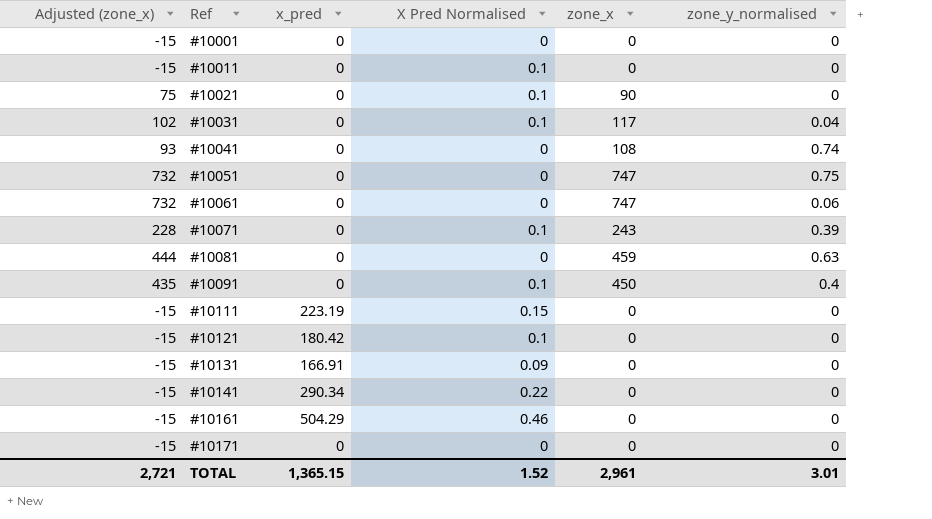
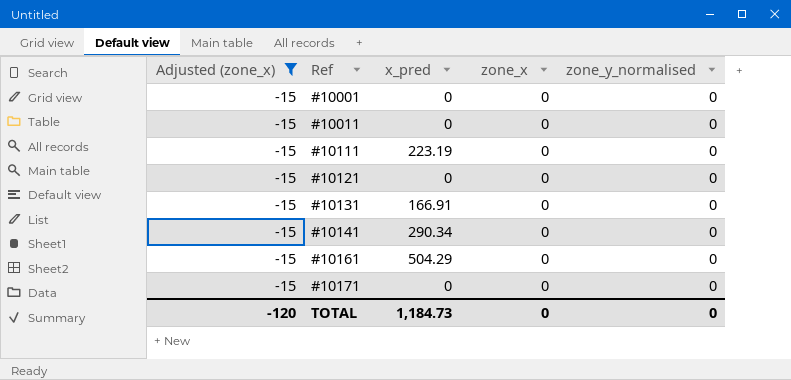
filter: none -> Adjusted (zone_x) = -15
column X Pred Normalised | position: 4 -> none
#10121 | x_pred: 180.42 -> 0
TOTAL | Adjusted (zone_x): 2,721 -> -120
TOTAL | x_pred: 1,365.15 -> 1,184.73
TOTAL | zone_x: 2,961 -> 0
TOTAL | zone_y_normalised: 3.01 -> 0

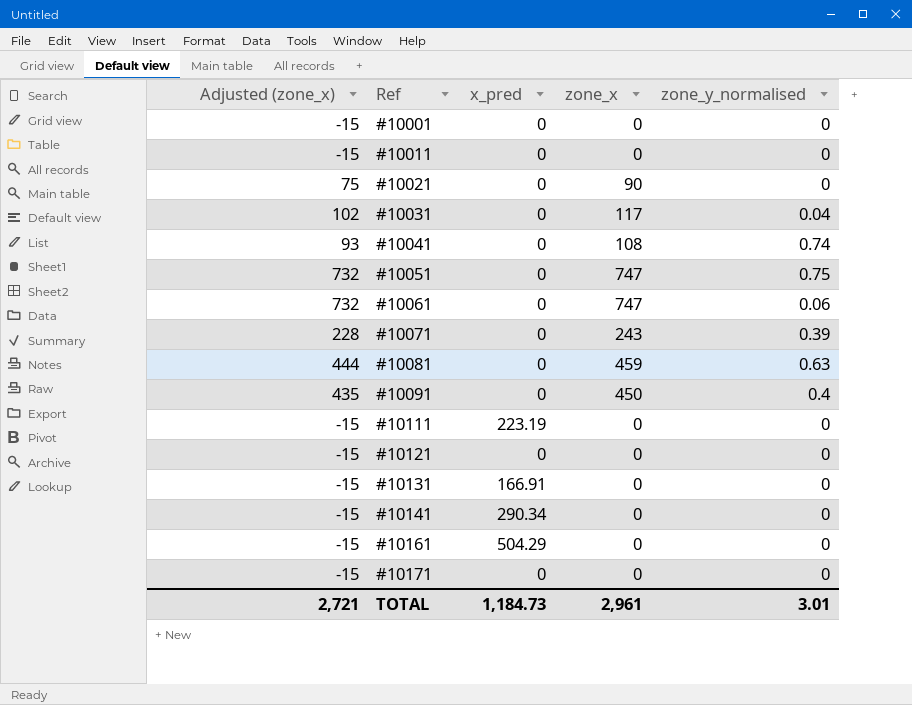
filter: Adjusted (zone_x) = -15 -> none
TOTAL | Adjusted (zone_x): -120 -> 2,721
TOTAL | zone_x: 0 -> 2,961
TOTAL | zone_y_normalised: 0 -> 3.01

